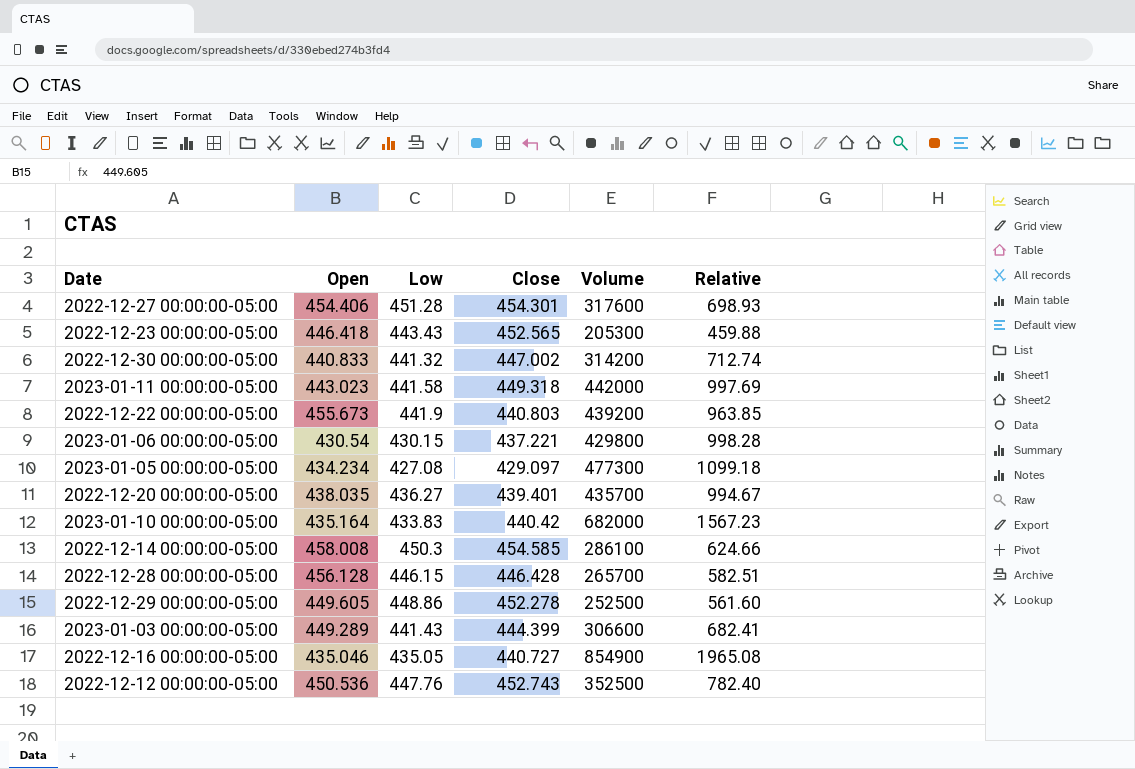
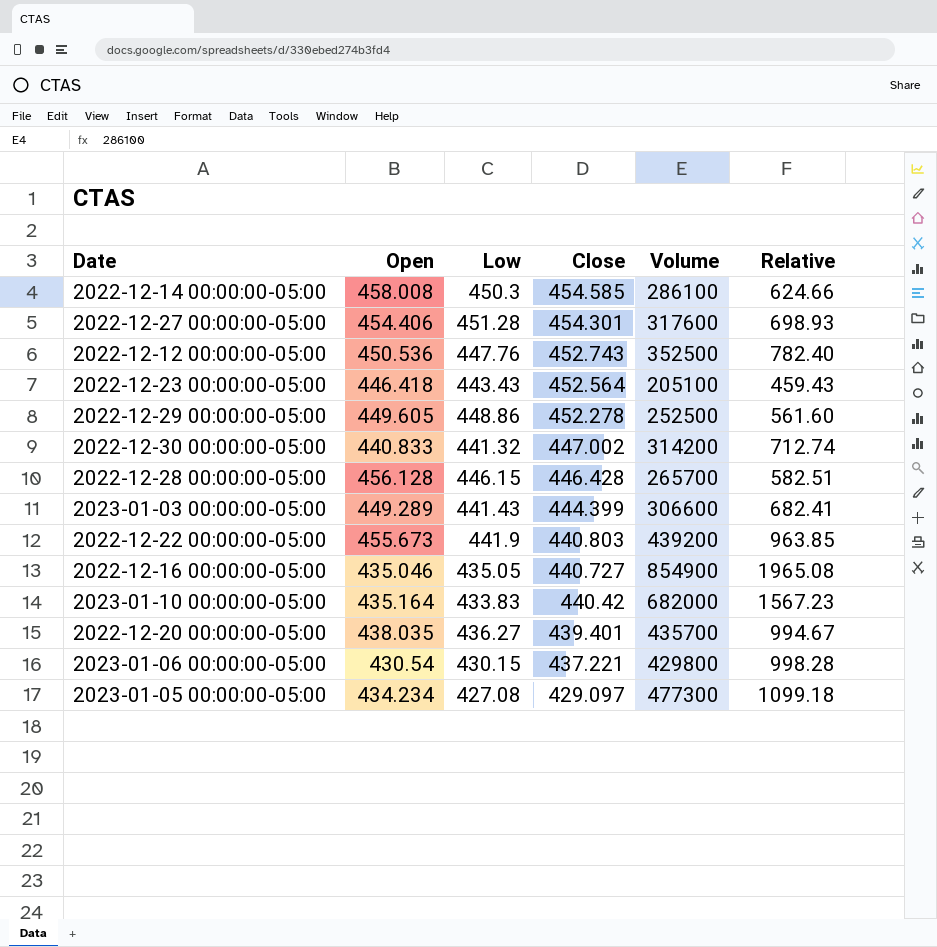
row order: none -> Close descending
row 2023-01-11 00:00:00-05:00: 443.023 | 441.58 | 449.318 | 442000 | 997.69 -> none
2022-12-23 00:00:00-05:00 | Close: 452.565 -> 452.564
2022-12-23 00:00:00-05:00 | Volume: 205300 -> 205100
2022-12-23 00:00:00-05:00 | Relative: 459.88 -> 459.43

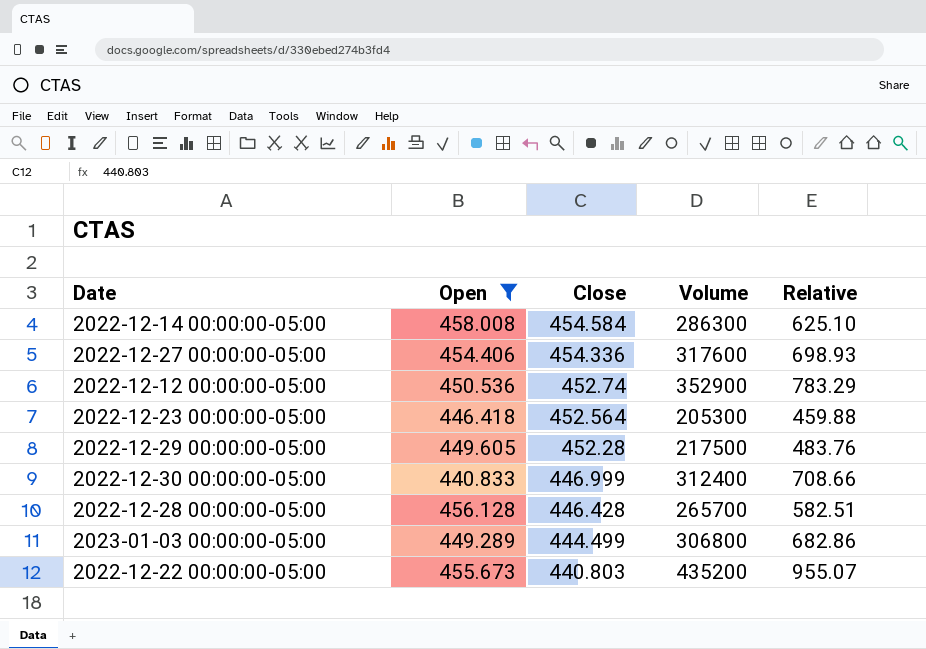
filter: none -> Open >= 440.833
column Low | position: 3 -> none
2022-12-14 00:00:00-05:00 | Close: 454.585 -> 454.584
2022-12-14 00:00:00-05:00 | Volume: 286100 -> 286300
2022-12-14 00:00:00-05:00 | Relative: 624.66 -> 625.10
2022-12-27 00:00:00-05:00 | Close: 454.301 -> 454.336
2022-12-12 00:00:00-05:00 | Close: 452.743 -> 452.74
2022-12-12 00:00:00-05:00 | Volume: 352500 -> 352900
2022-12-12 00:00:00-05:00 | Relative: 782.40 -> 783.29
2022-12-23 00:00:00-05:00 | Volume: 205100 -> 205300
2022-12-23 00:00:00-05:00 | Relative: 459.43 -> 459.88
2022-12-29 00:00:00-05:00 | Close: 452.278 -> 452.28
2022-12-29 00:00:00-05:00 | Volume: 252500 -> 217500
2022-12-29 00:00:00-05:00 | Relative: 561.60 -> 483.76
2022-12-30 00:00:00-05:00 | Close: 447.002 -> 446.999
2022-12-30 00:00:00-05:00 | Volume: 314200 -> 312400
2022-12-30 00:00:00-05:00 | Relative: 712.74 -> 708.66
2023-01-03 00:00:00-05:00 | Close: 444.399 -> 444.499
2023-01-03 00:00:00-05:00 | Volume: 306600 -> 306800
2023-01-03 00:00:00-05:00 | Relative: 682.41 -> 682.86
2022-12-22 00:00:00-05:00 | Volume: 439200 -> 435200
2022-12-22 00:00:00-05:00 | Relative: 963.85 -> 955.07

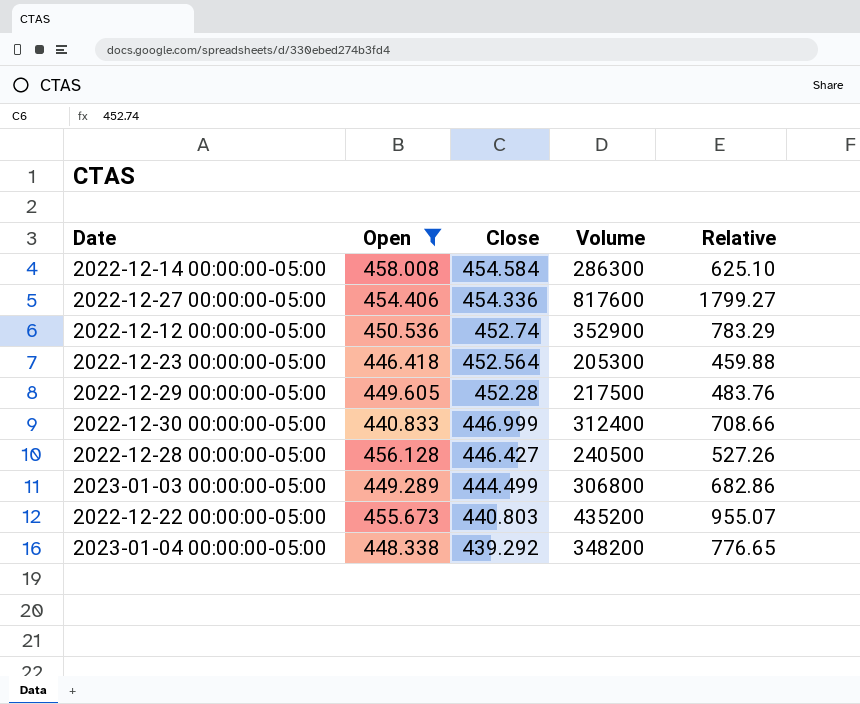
2022-12-27 00:00:00-05:00 | Volume: 317600 -> 817600
2022-12-27 00:00:00-05:00 | Relative: 698.93 -> 1799.27
2022-12-28 00:00:00-05:00 | Close: 446.428 -> 446.427
2022-12-28 00:00:00-05:00 | Volume: 265700 -> 240500
2022-12-28 00:00:00-05:00 | Relative: 582.51 -> 527.26
row 2023-01-04 00:00:00-05:00: none -> 448.338 | 439.292 | 348200 | 776.65

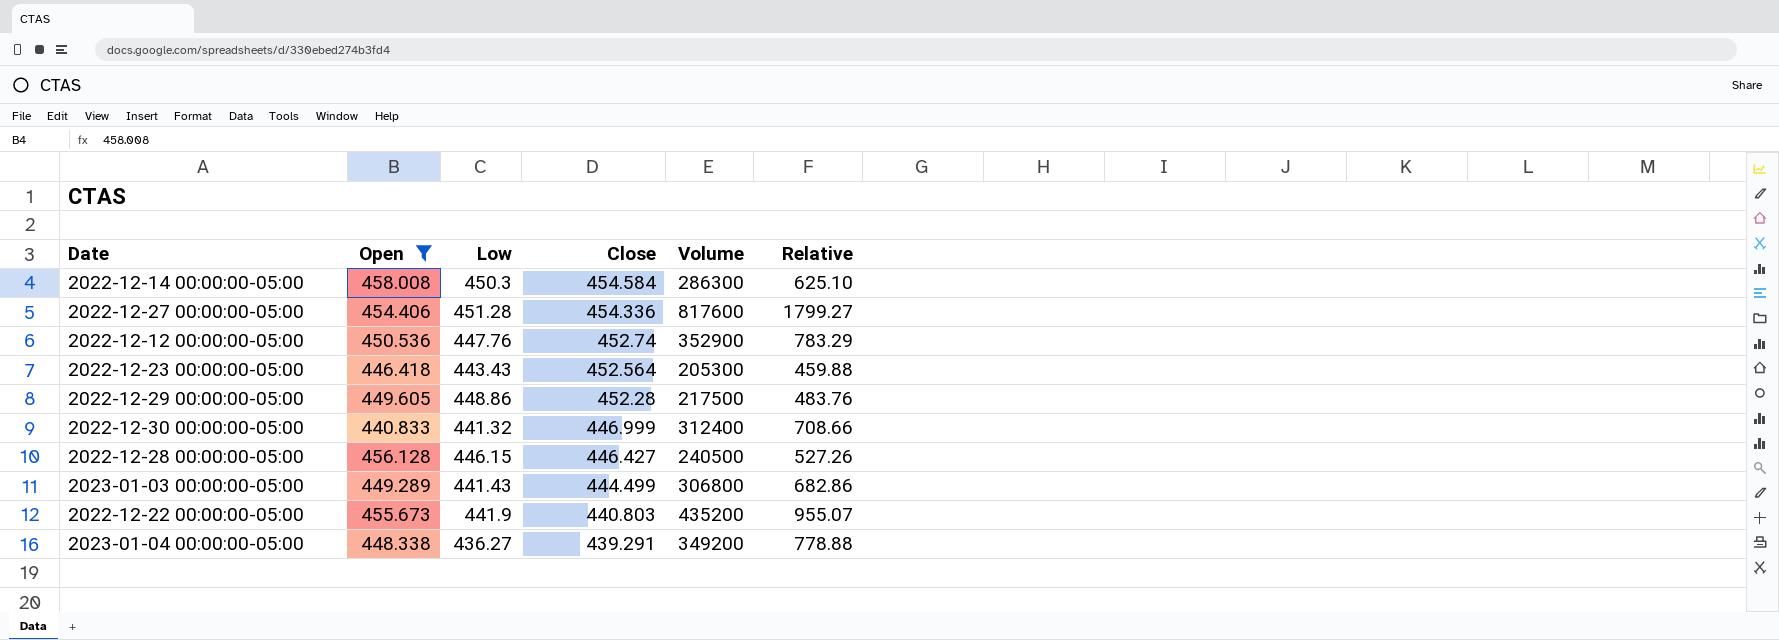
column Low | position: none -> 3
2023-01-04 00:00:00-05:00 | Close: 439.292 -> 439.291
2023-01-04 00:00:00-05:00 | Volume: 348200 -> 349200
2023-01-04 00:00:00-05:00 | Relative: 776.65 -> 778.88

